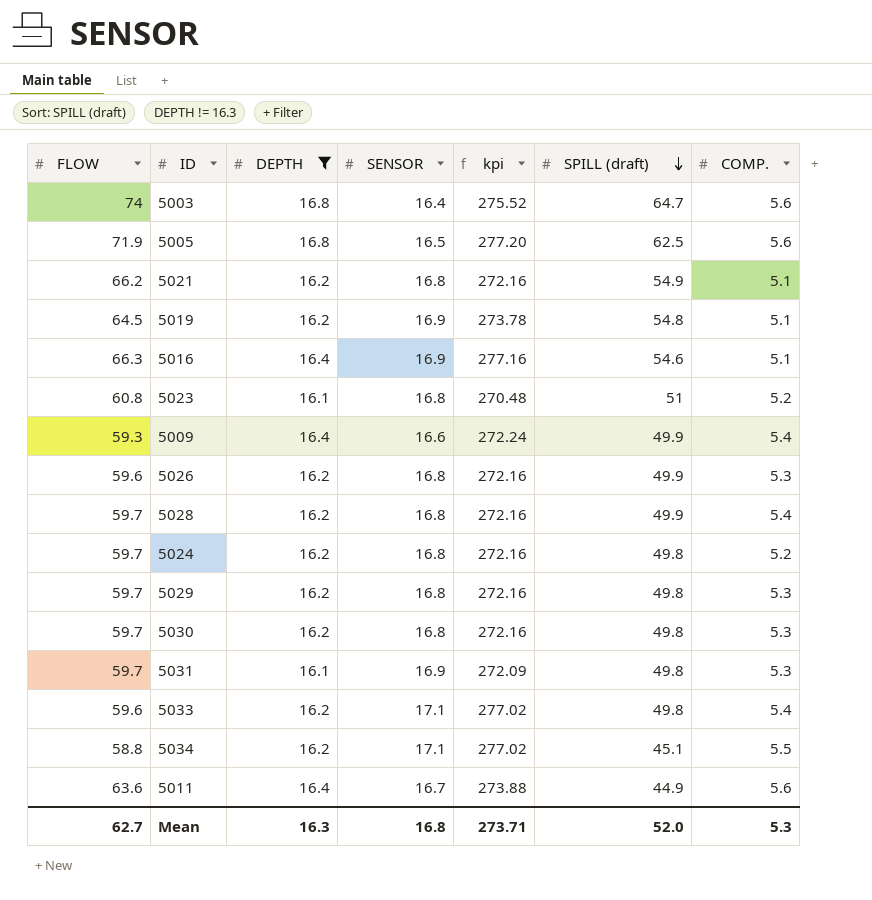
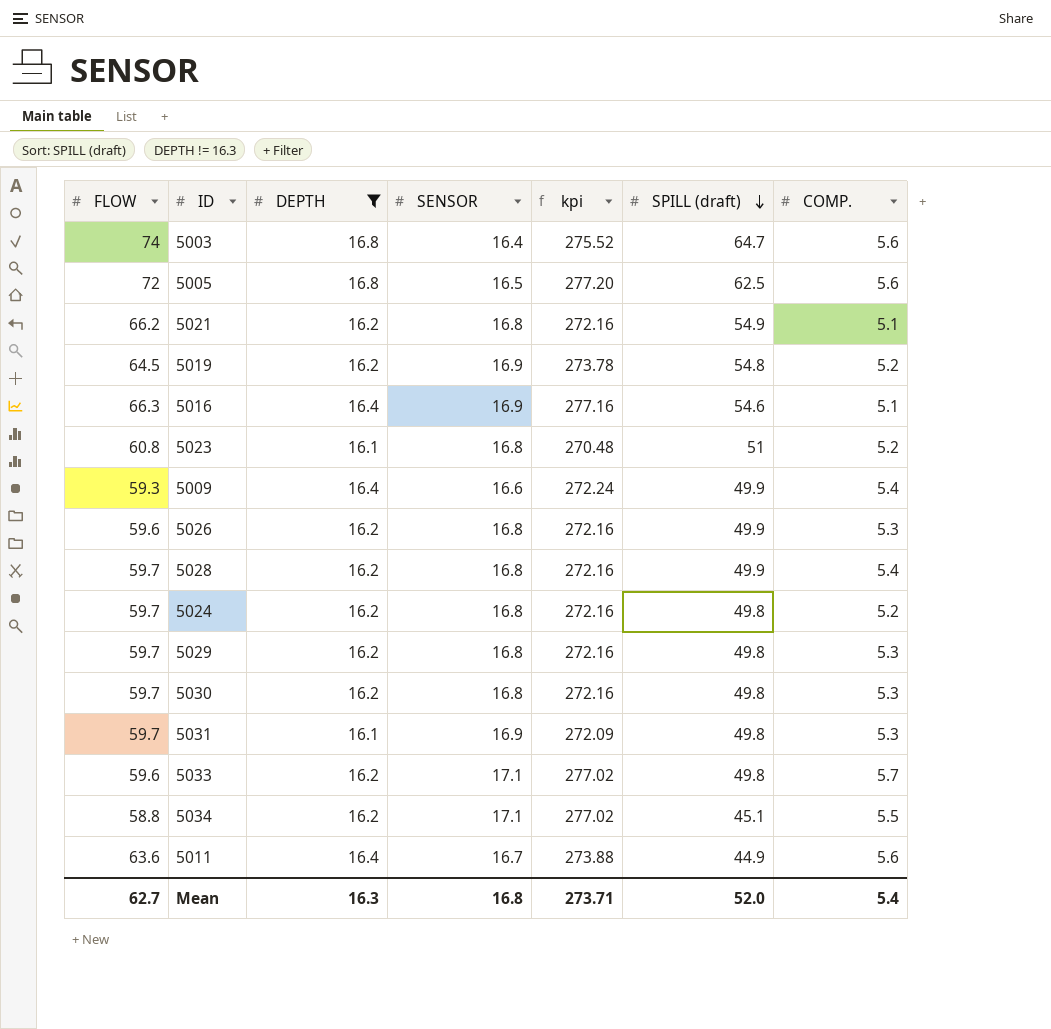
5005 | FLOW: 71.9 -> 72
5019 | COMP.: 5.1 -> 5.2
5033 | COMP.: 5.4 -> 5.7
Mean | COMP.: 5.3 -> 5.4

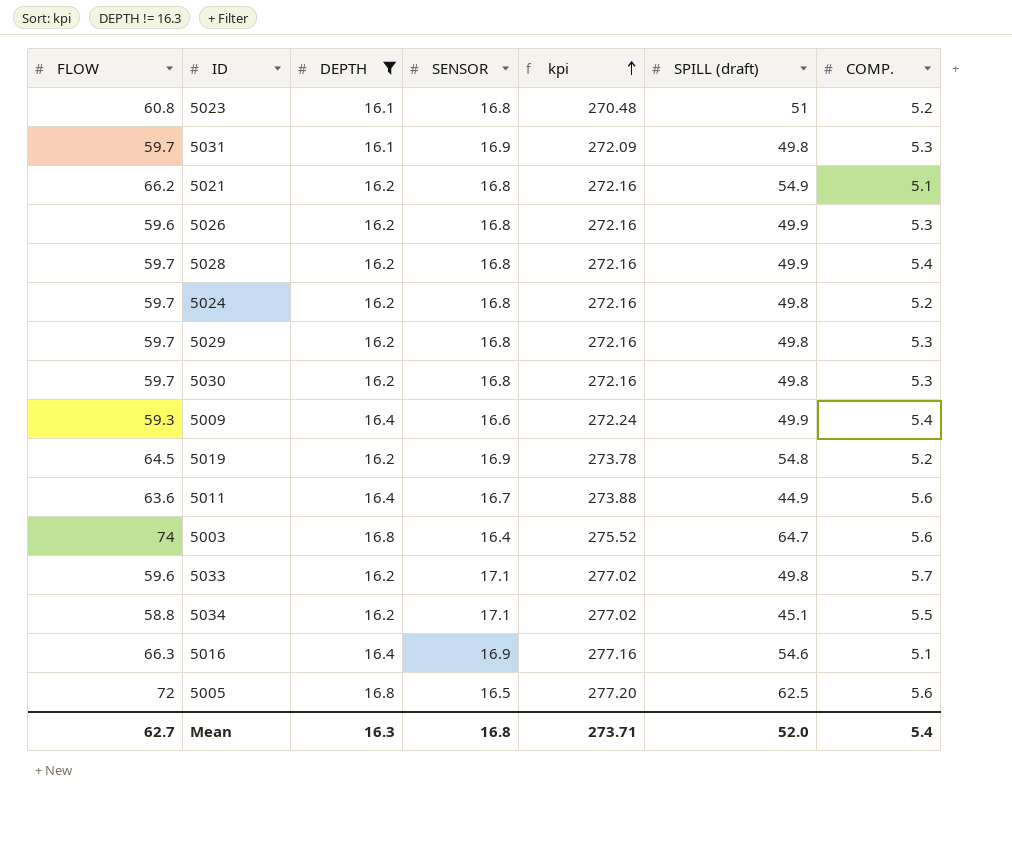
row order: SPILL (draft) descending -> kpi ascending

